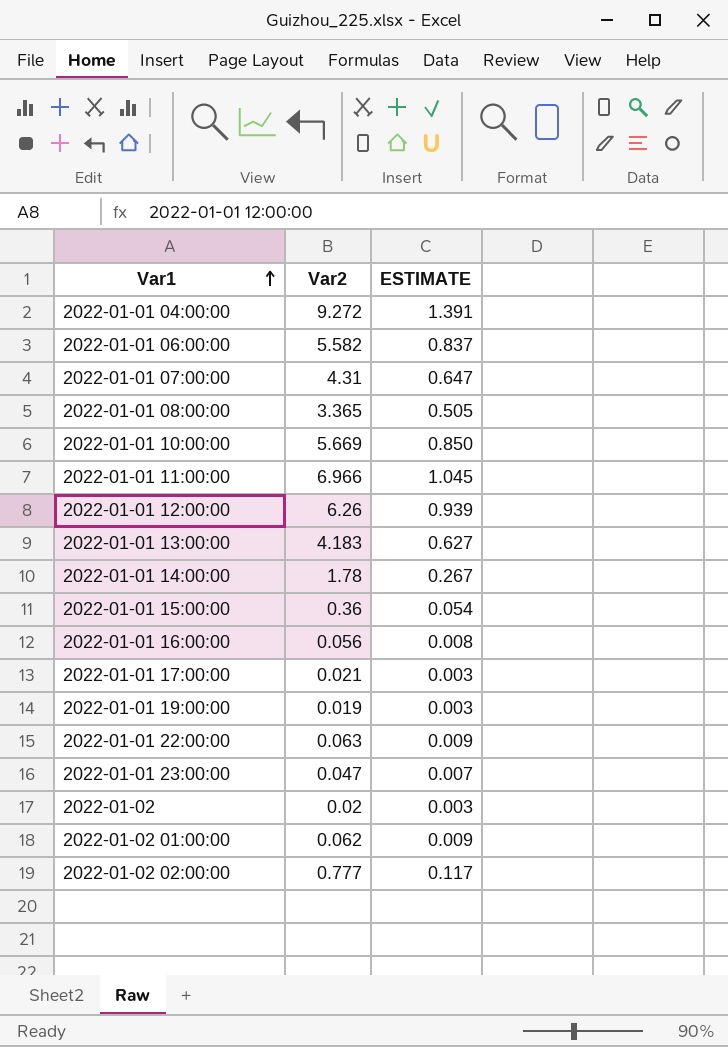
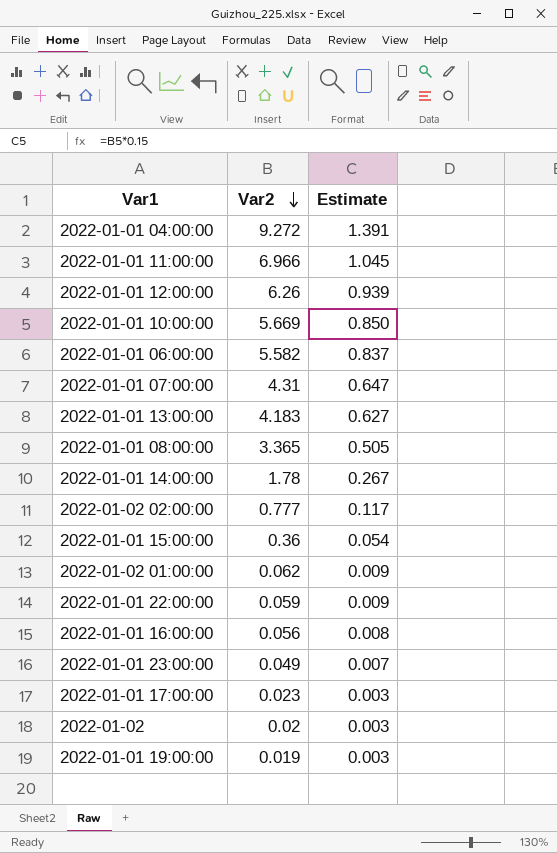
row order: Var1 ascending -> Var2 descending
column name: ESTIMATE -> Estimate
2022-01-01 22:00:00 | Var2: 0.063 -> 0.059
2022-01-01 23:00:00 | Var2: 0.047 -> 0.049
2022-01-01 17:00:00 | Var2: 0.021 -> 0.023

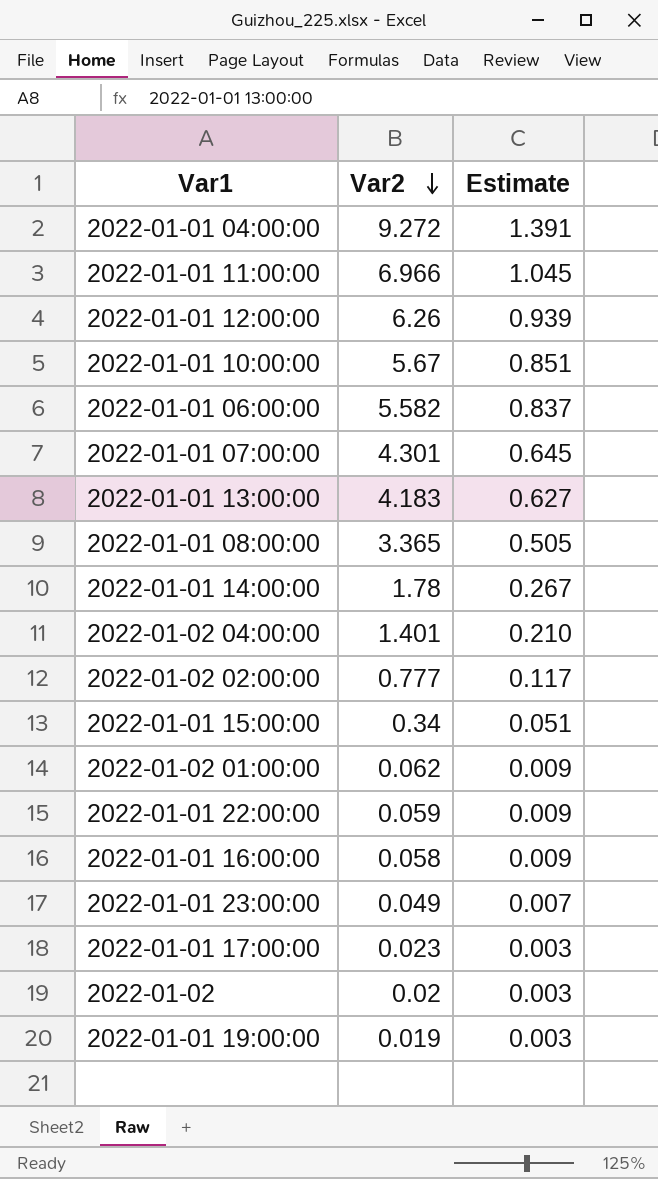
2022-01-01 10:00:00 | Var2: 5.669 -> 5.67
2022-01-01 10:00:00 | Estimate: 0.850 -> 0.851
2022-01-01 07:00:00 | Var2: 4.31 -> 4.301
2022-01-01 07:00:00 | Estimate: 0.647 -> 0.645
row 2022-01-02 04:00:00: none -> 1.401 | 0.210
2022-01-01 15:00:00 | Var2: 0.36 -> 0.34
2022-01-01 15:00:00 | Estimate: 0.054 -> 0.051
2022-01-01 16:00:00 | Var2: 0.056 -> 0.058
2022-01-01 16:00:00 | Estimate: 0.008 -> 0.009

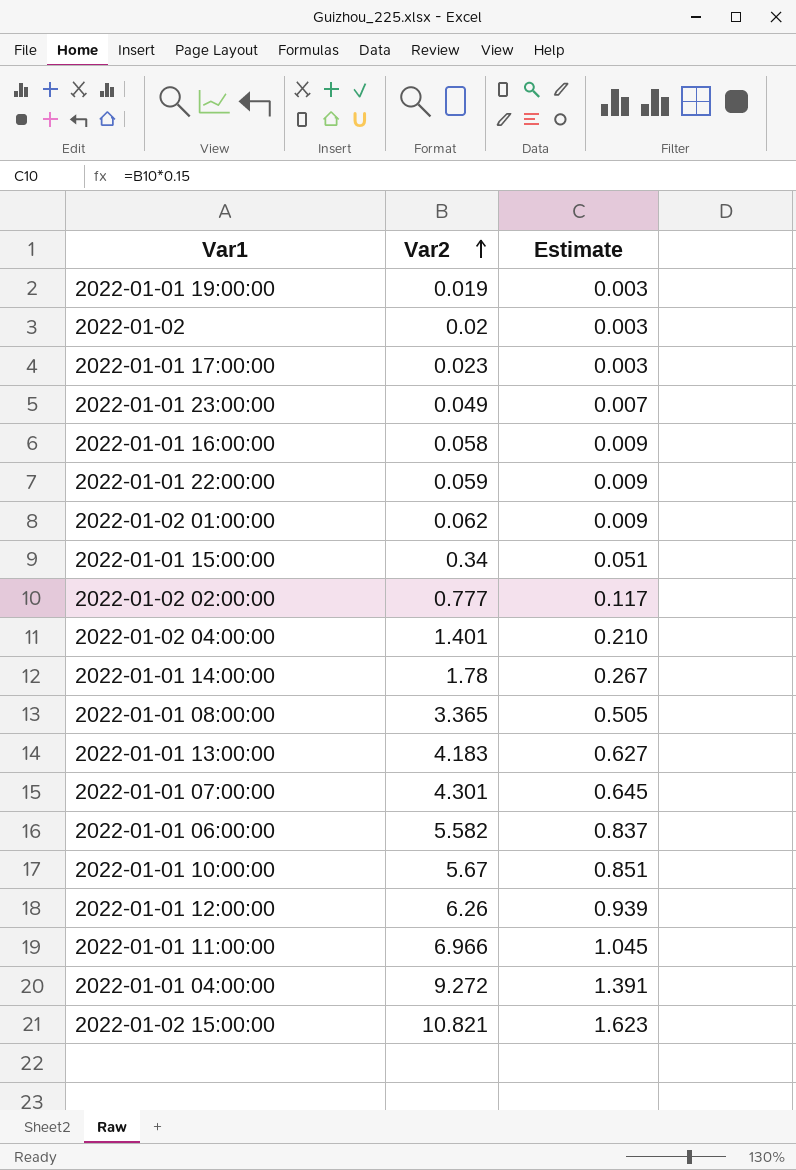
row order: Var2 descending -> Var2 ascending
row 2022-01-02 15:00:00: none -> 10.821 | 1.623

